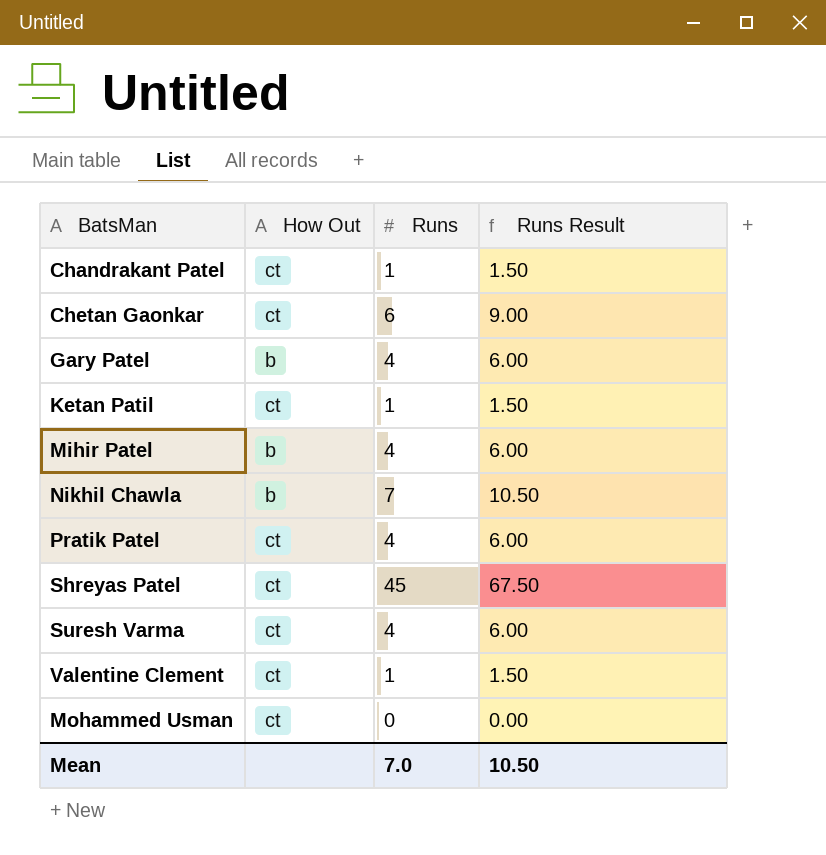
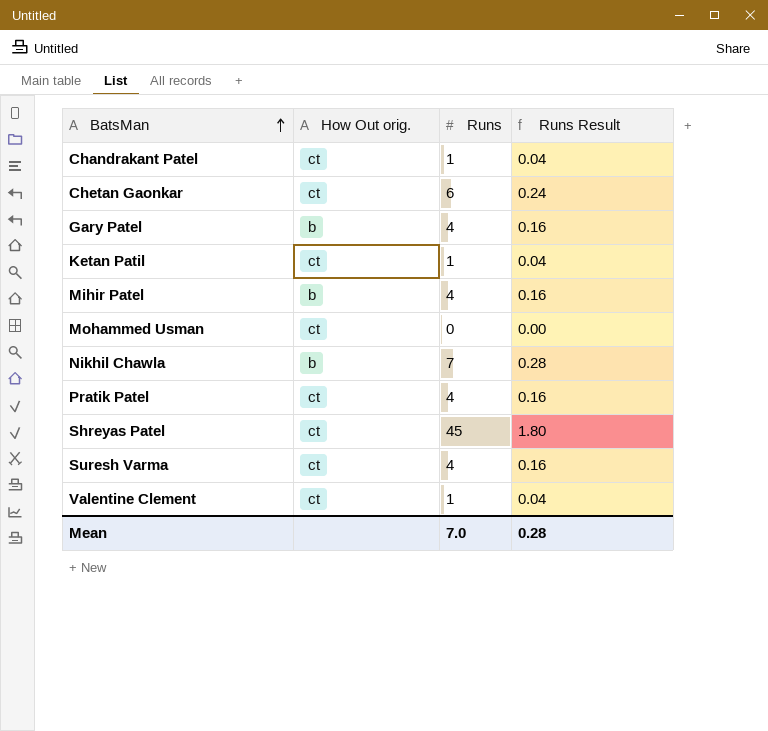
row order: none -> BatsMan ascending
column name: How Out -> How Out orig.
column Runs Result | formula: [Runs] * 1.5 -> [Runs] * 0.04
Mean | Runs Result: 10.50 -> 0.28

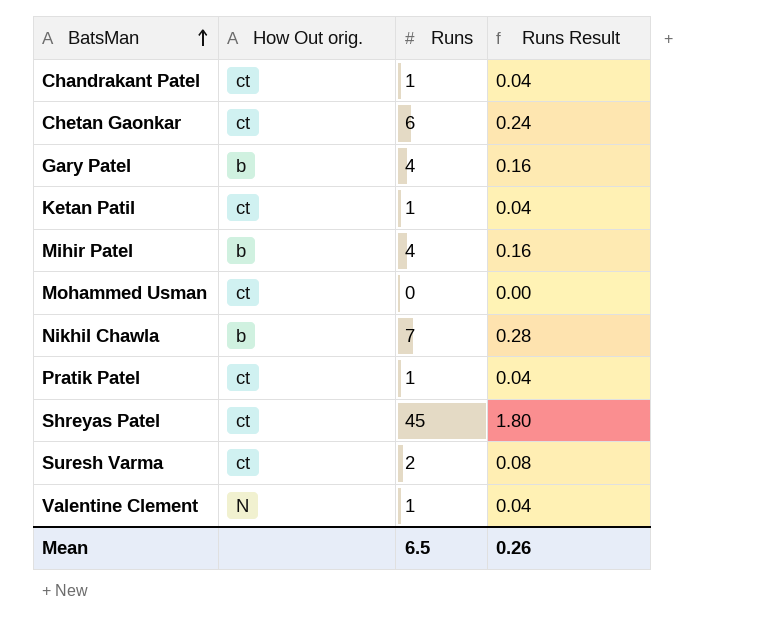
Pratik Patel | Runs: 4 -> 1
Pratik Patel | Runs Result: 0.16 -> 0.04
Suresh Varma | Runs: 4 -> 2
Suresh Varma | Runs Result: 0.16 -> 0.08
Valentine Clement | How Out orig.: ct -> N
Mean | Runs: 7.0 -> 6.5
Mean | Runs Result: 0.28 -> 0.26

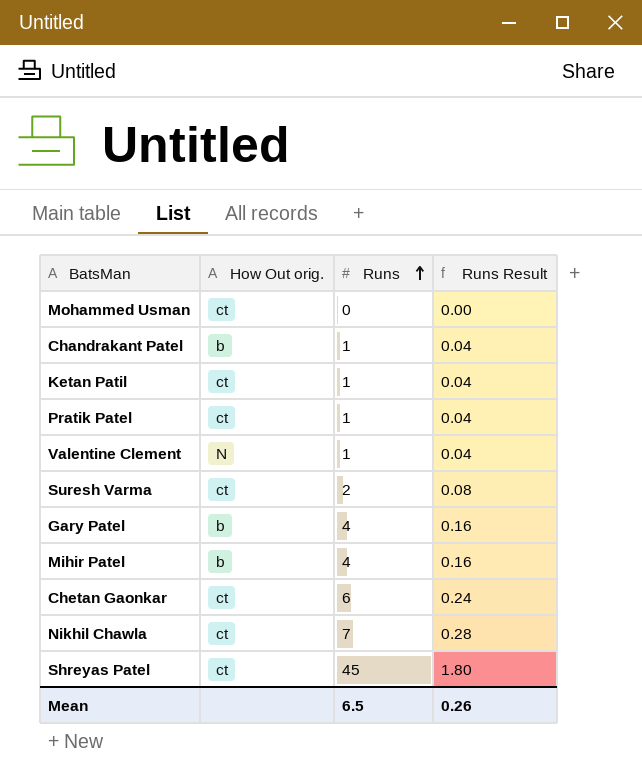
row order: BatsMan ascending -> Runs ascending
Chandrakant Patel | How Out orig.: ct -> b
Nikhil Chawla | How Out orig.: b -> ct

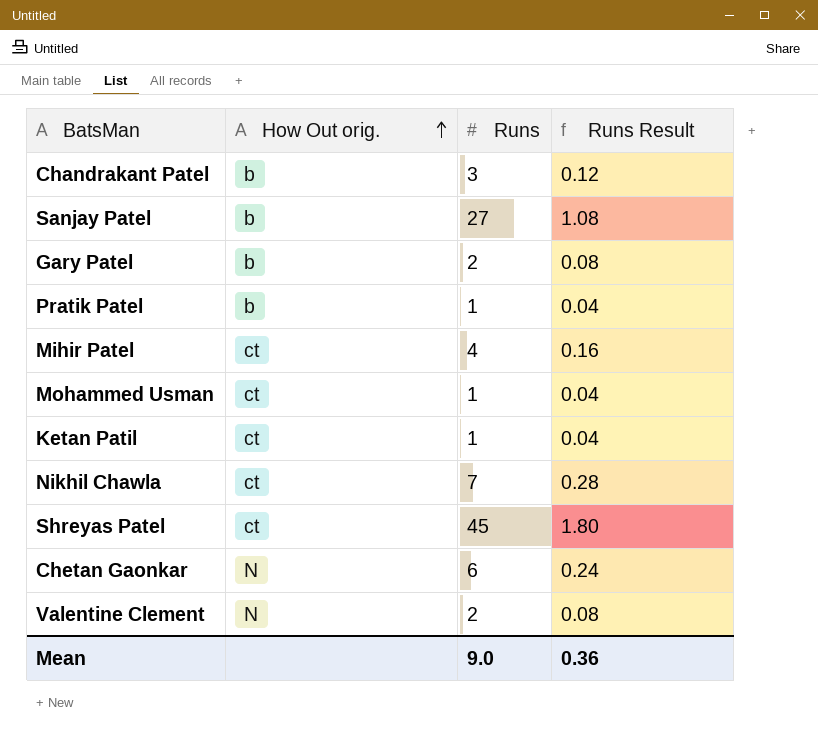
row order: Runs ascending -> How Out orig. ascending
row Suresh Varma: ct | 2 | 0.08 -> none
Chandrakant Patel | Runs: 1 -> 3
Chandrakant Patel | Runs Result: 0.04 -> 0.12
row Sanjay Patel: none -> b | 27 | 1.08
Gary Patel | Runs: 4 -> 2
Gary Patel | Runs Result: 0.16 -> 0.08
Pratik Patel | How Out orig.: ct -> b
Mihir Patel | How Out orig.: b -> ct
Mohammed Usman | Runs: 0 -> 1
Mohammed Usman | Runs Result: 0.00 -> 0.04
Chetan Gaonkar | How Out orig.: ct -> N
Valentine Clement | Runs: 1 -> 2
Valentine Clement | Runs Result: 0.04 -> 0.08
Mean | Runs: 6.5 -> 9.0
Mean | Runs Result: 0.26 -> 0.36

